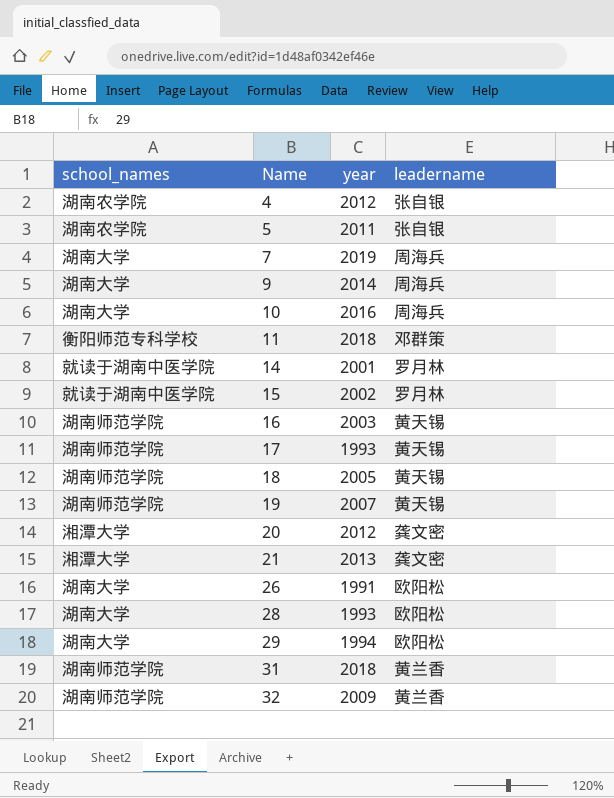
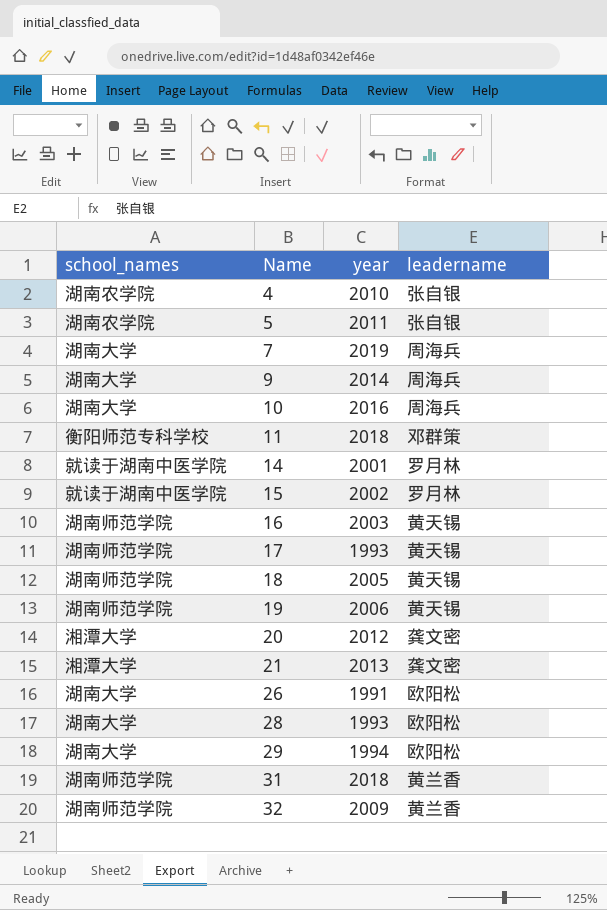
4 | year: 2012 -> 2010
19 | year: 2007 -> 2006

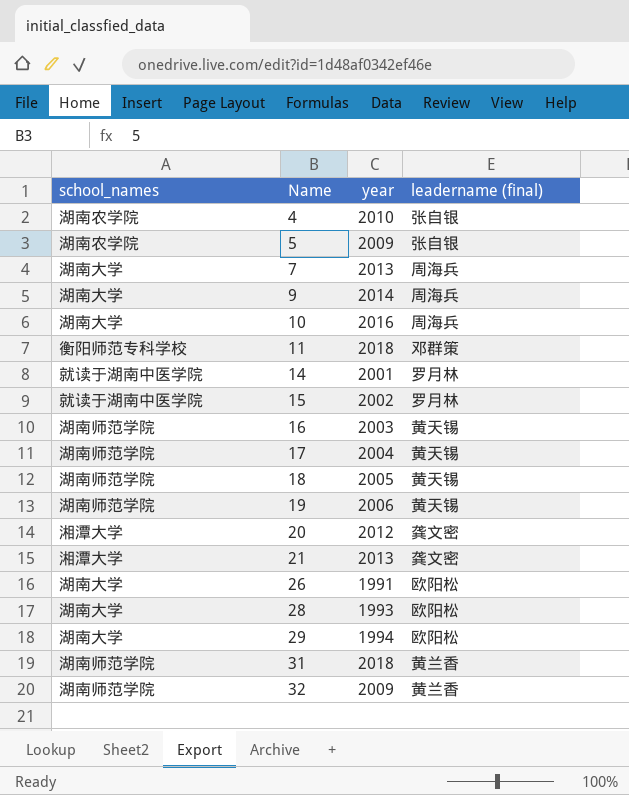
column name: leadername -> leadername (final)
5 | year: 2011 -> 2009
7 | year: 2019 -> 2013
17 | year: 1993 -> 2004

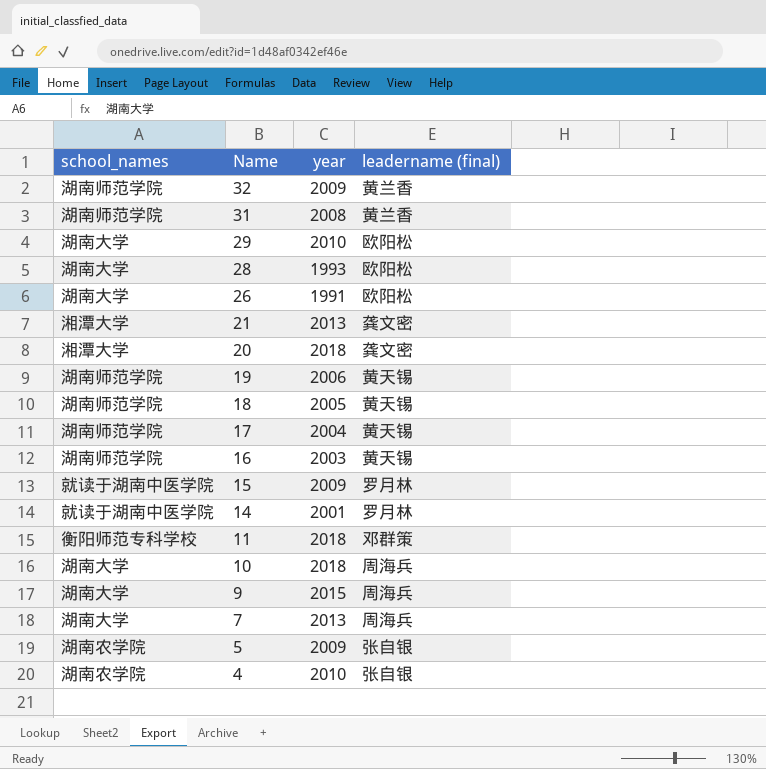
row order: Name ascending -> Name descending
31 | year: 2018 -> 2008
29 | year: 1994 -> 2010
20 | year: 2012 -> 2018
15 | year: 2002 -> 2009
10 | year: 2016 -> 2018
9 | year: 2014 -> 2015

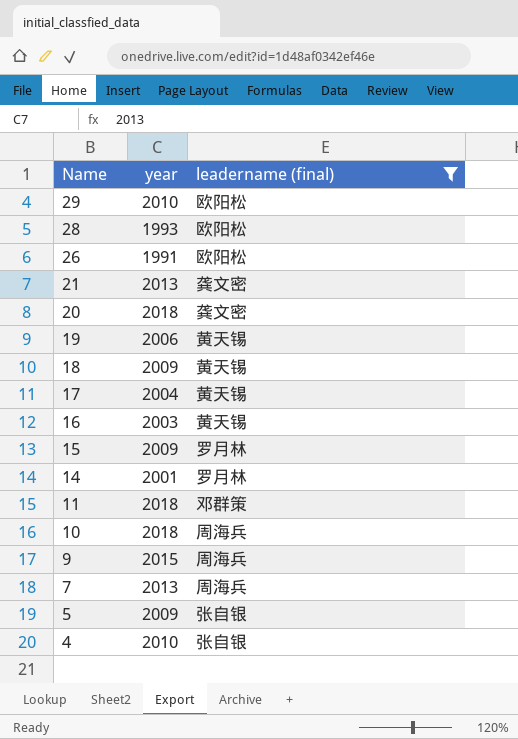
filter: none -> leadername (final) != 黄兰香
column school_names | position: 1 -> none
18 | year: 2005 -> 2009

